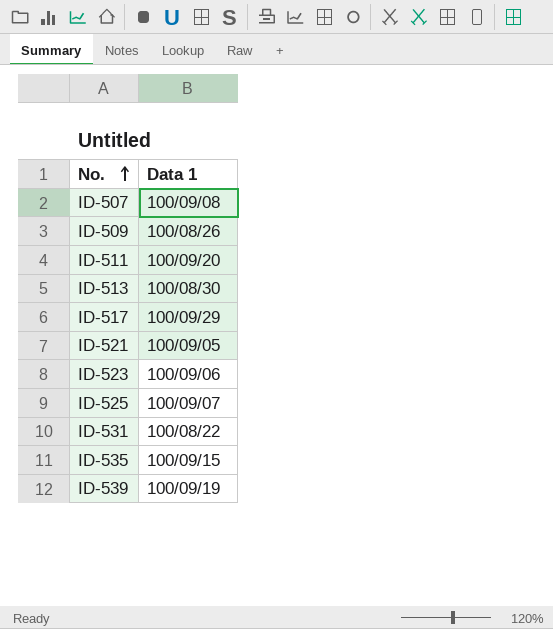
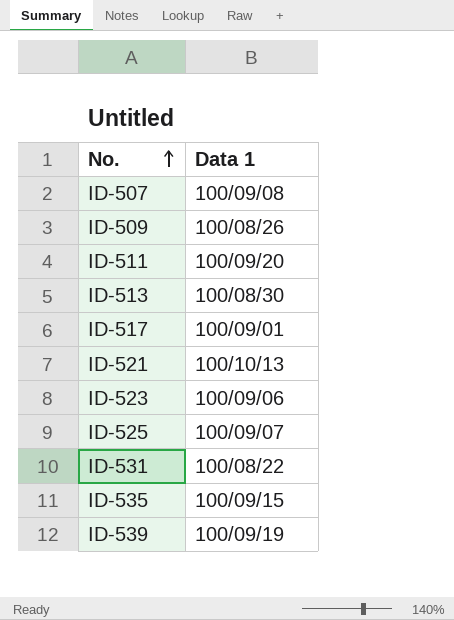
ID-517 | Data 1: 100/09/29 -> 100/09/01
ID-521 | Data 1: 100/09/05 -> 100/10/13

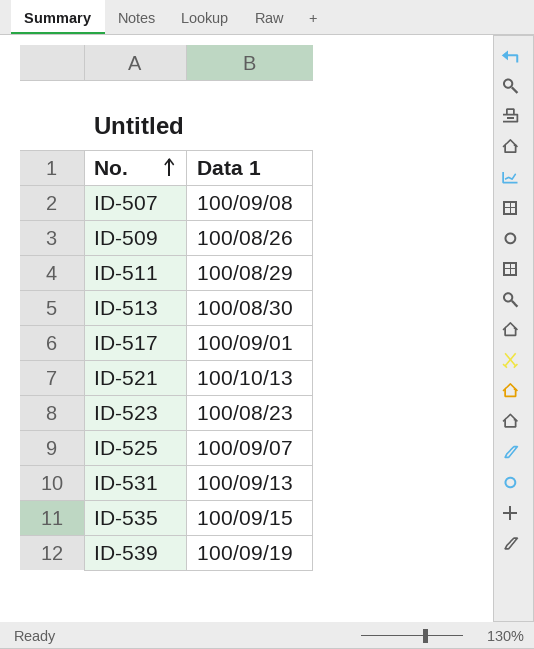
ID-511 | Data 1: 100/09/20 -> 100/08/29
ID-523 | Data 1: 100/09/06 -> 100/08/23
ID-531 | Data 1: 100/08/22 -> 100/09/13

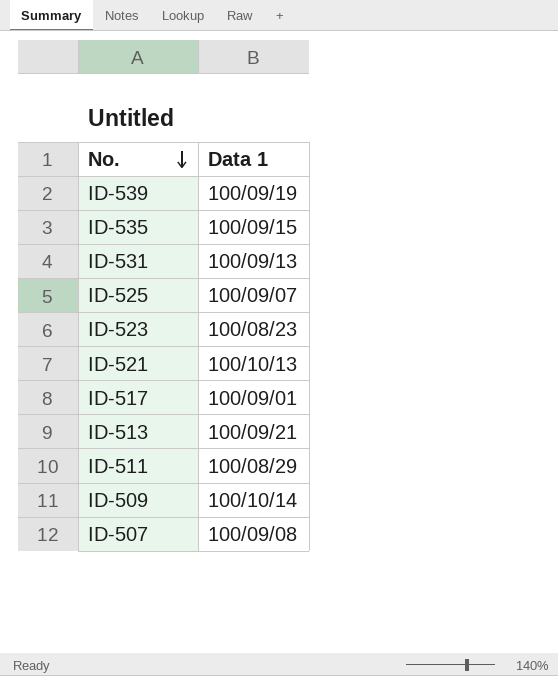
row order: No. ascending -> No. descending
ID-513 | Data 1: 100/08/30 -> 100/09/21
ID-509 | Data 1: 100/08/26 -> 100/10/14

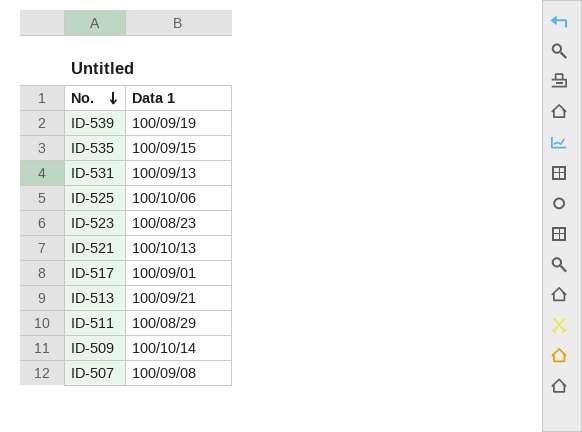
ID-525 | Data 1: 100/09/07 -> 100/10/06

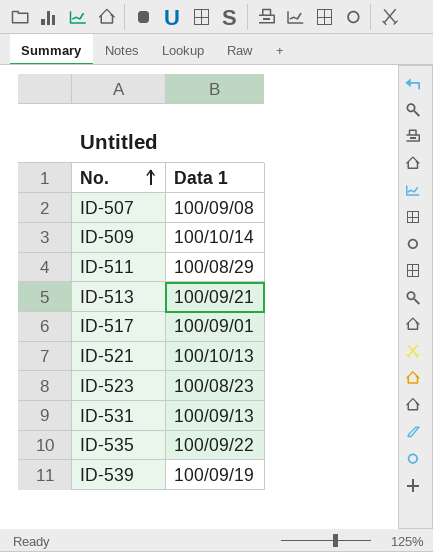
row order: No. descending -> No. ascending
row ID-525: 100/10/06 -> none
ID-535 | Data 1: 100/09/15 -> 100/09/22

